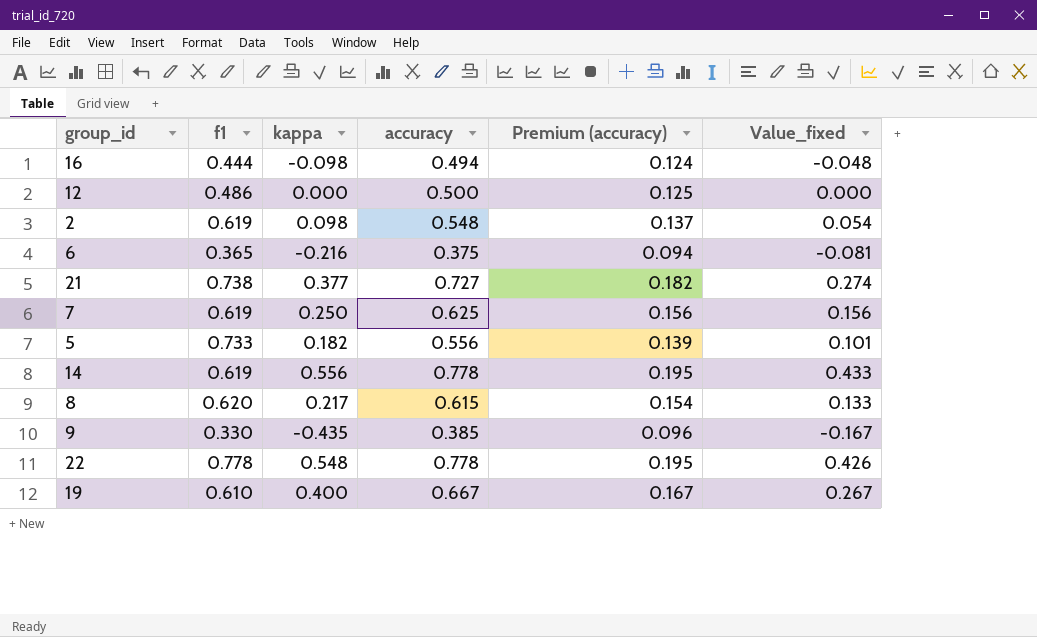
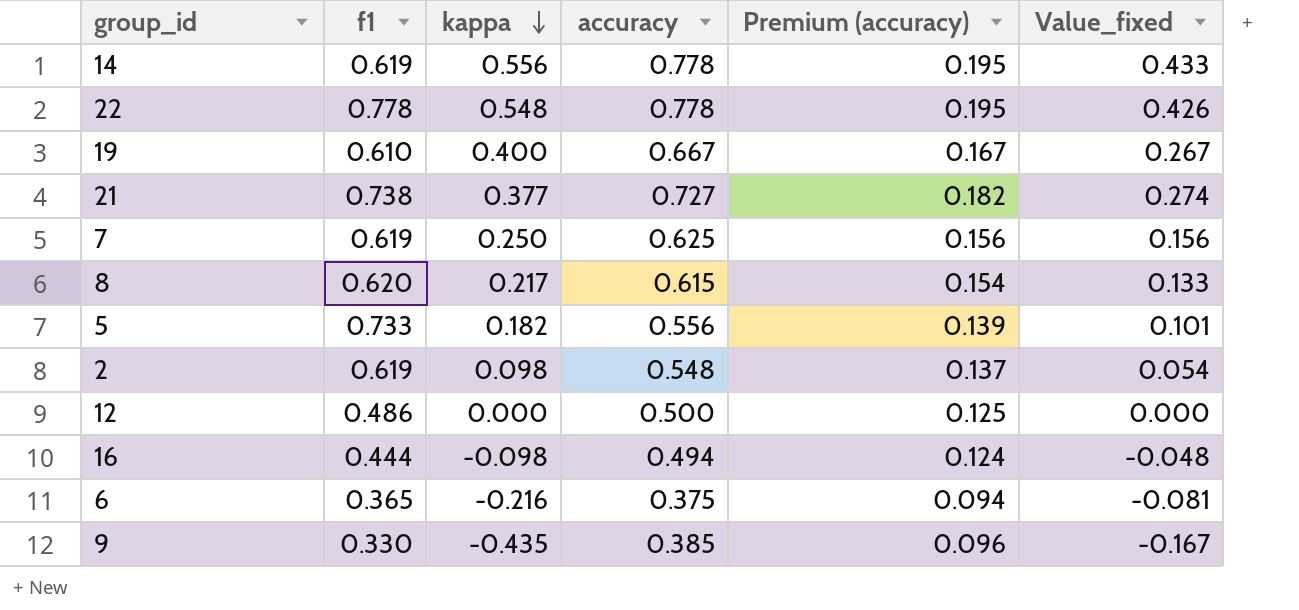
row order: none -> kappa descending

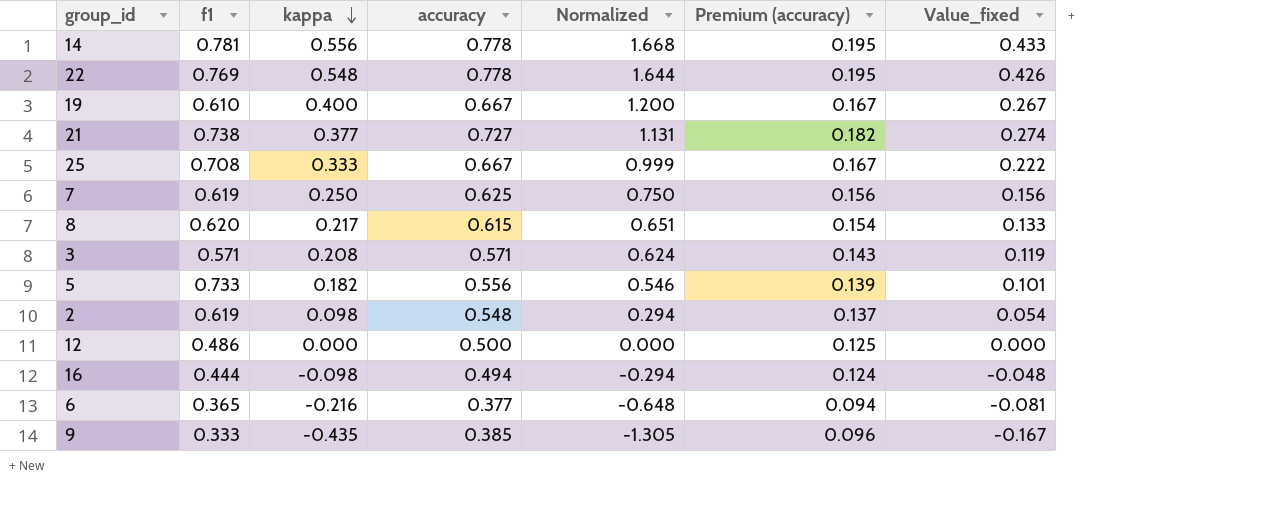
column Normalized | formula: none -> [kappa] * 3
14 | f1: 0.619 -> 0.781
22 | f1: 0.778 -> 0.769
row 25: none -> 0.708 | 0.333 | 0.667 | 0.999 | 0.167 | 0.222
row 3: none -> 0.571 | 0.208 | 0.571 | 0.624 | 0.143 | 0.119
6 | accuracy: 0.375 -> 0.377
9 | f1: 0.330 -> 0.333

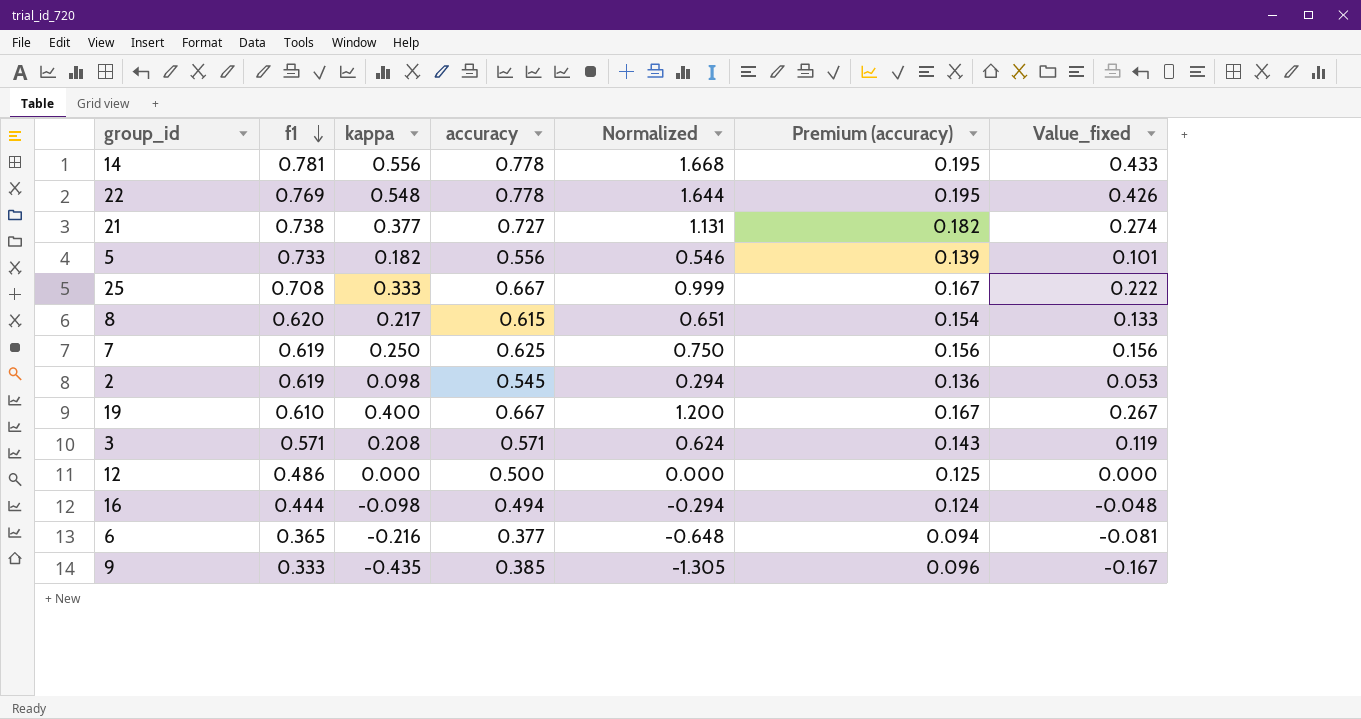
row order: kappa descending -> f1 descending
2 | accuracy: 0.548 -> 0.545
2 | Premium (accuracy): 0.137 -> 0.136
2 | Value_fixed: 0.054 -> 0.053

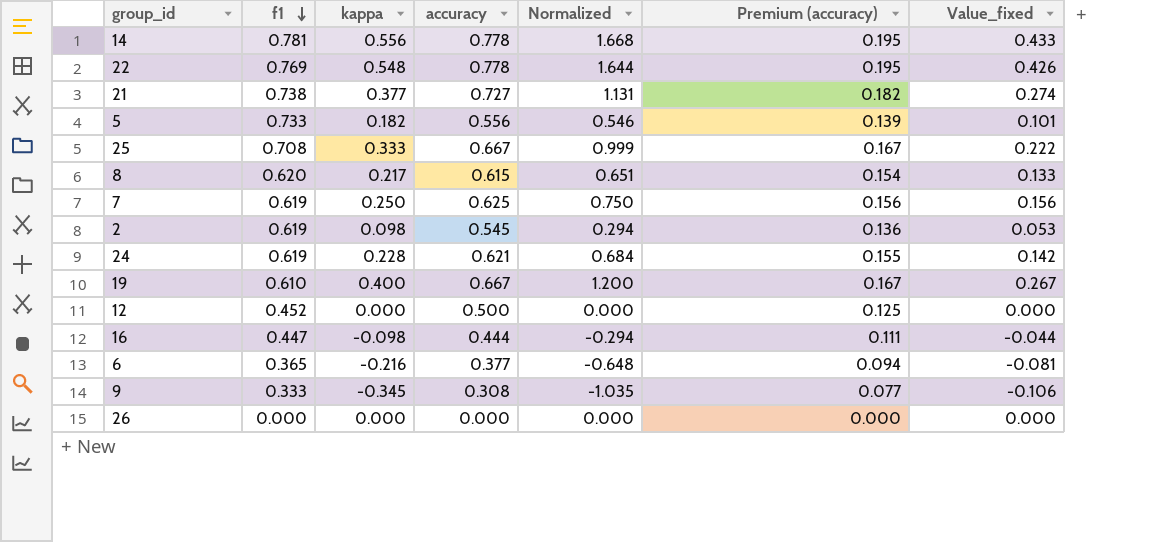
row 3: 0.571 | 0.208 | 0.571 | 0.624 | 0.143 | 0.119 -> none
row 24: none -> 0.619 | 0.228 | 0.621 | 0.684 | 0.155 | 0.142
12 | f1: 0.486 -> 0.452
16 | f1: 0.444 -> 0.447
16 | accuracy: 0.494 -> 0.444
16 | Premium (accuracy): 0.124 -> 0.111
16 | Value_fixed: -0.048 -> -0.044
9 | kappa: -0.435 -> -0.345
9 | accuracy: 0.385 -> 0.308
9 | Normalized: -1.305 -> -1.035
9 | Premium (accuracy): 0.096 -> 0.077
9 | Value_fixed: -0.167 -> -0.106
row 26: none -> 0.000 | 0.000 | 0.000 | 0.000 | 0.000 | 0.000

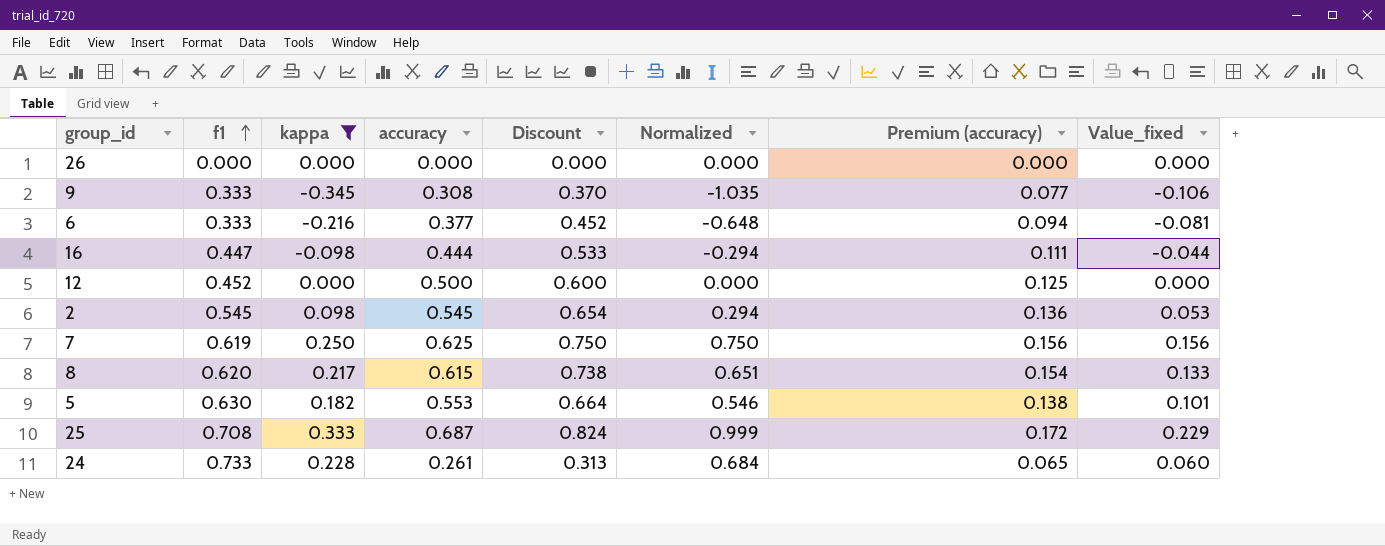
filter: none -> kappa <= 0.333
row order: f1 descending -> f1 ascending
column Discount | formula: none -> [accuracy] * 1.2
6 | f1: 0.365 -> 0.333
2 | f1: 0.619 -> 0.545
5 | f1: 0.733 -> 0.630
5 | accuracy: 0.556 -> 0.553
5 | Premium (accuracy): 0.139 -> 0.138
25 | accuracy: 0.667 -> 0.687
25 | Premium (accuracy): 0.167 -> 0.172
25 | Value_fixed: 0.222 -> 0.229
24 | f1: 0.619 -> 0.733
24 | accuracy: 0.621 -> 0.261
24 | Premium (accuracy): 0.155 -> 0.065
24 | Value_fixed: 0.142 -> 0.060

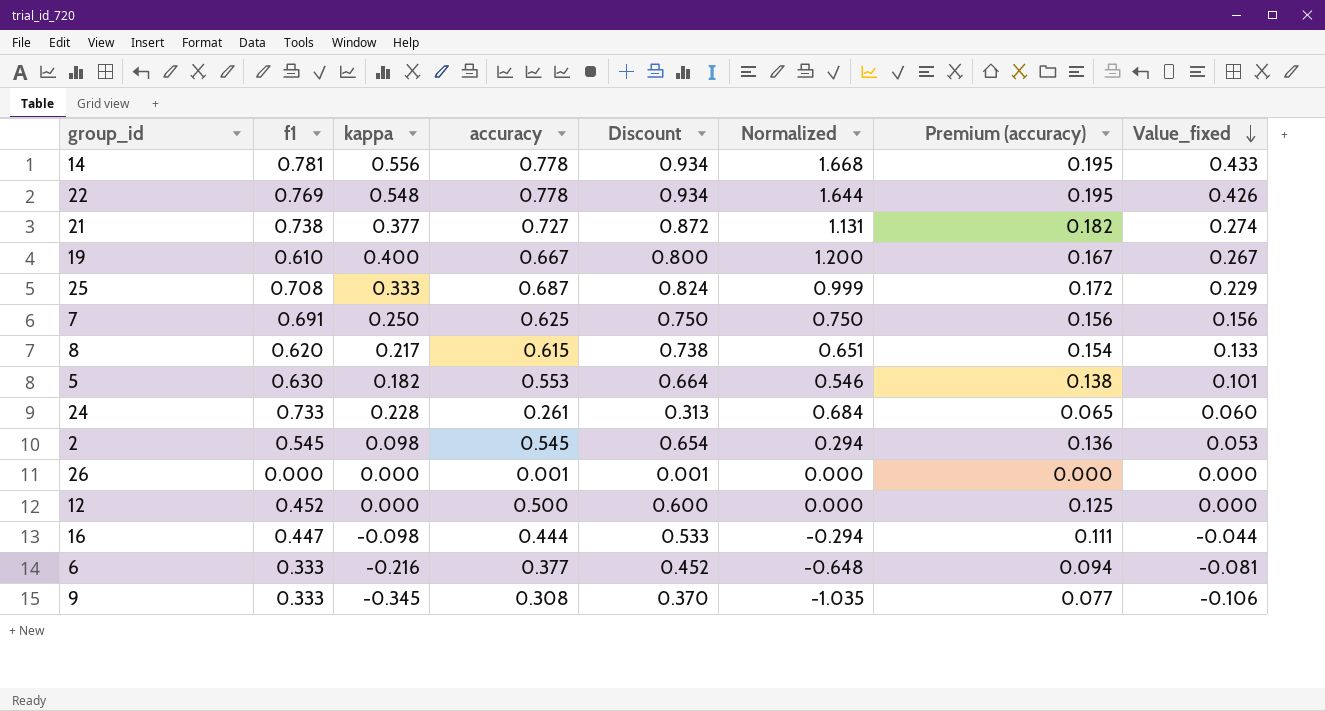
filter: kappa <= 0.333 -> none
row order: f1 ascending -> Value_fixed descending
7 | f1: 0.619 -> 0.691
26 | accuracy: 0.000 -> 0.001
26 | Discount: 0.000 -> 0.001

